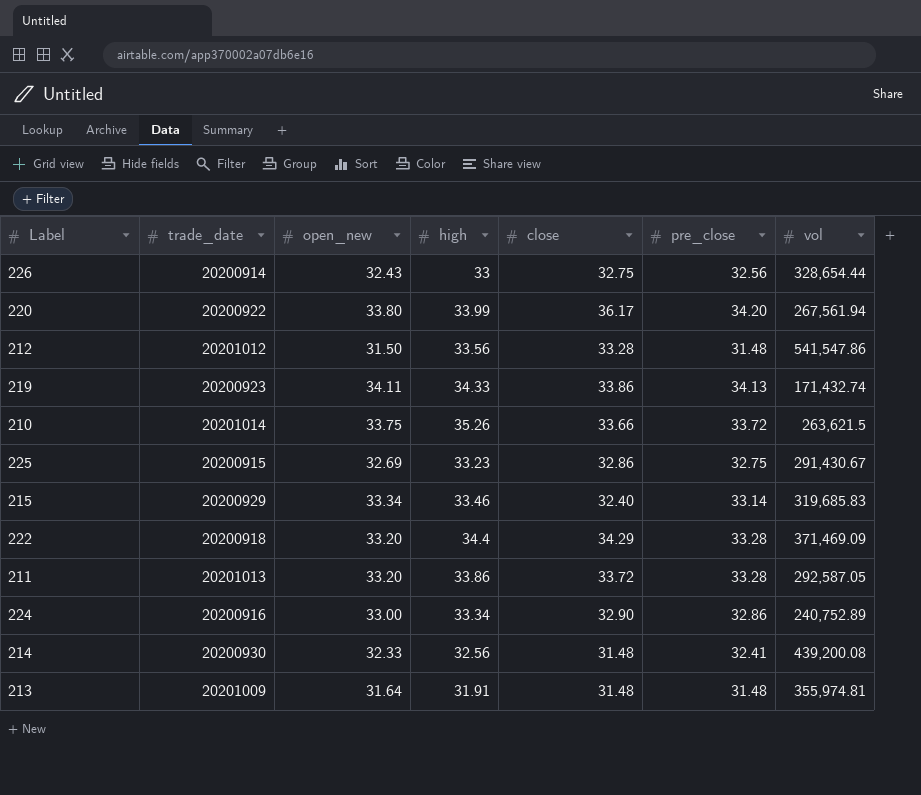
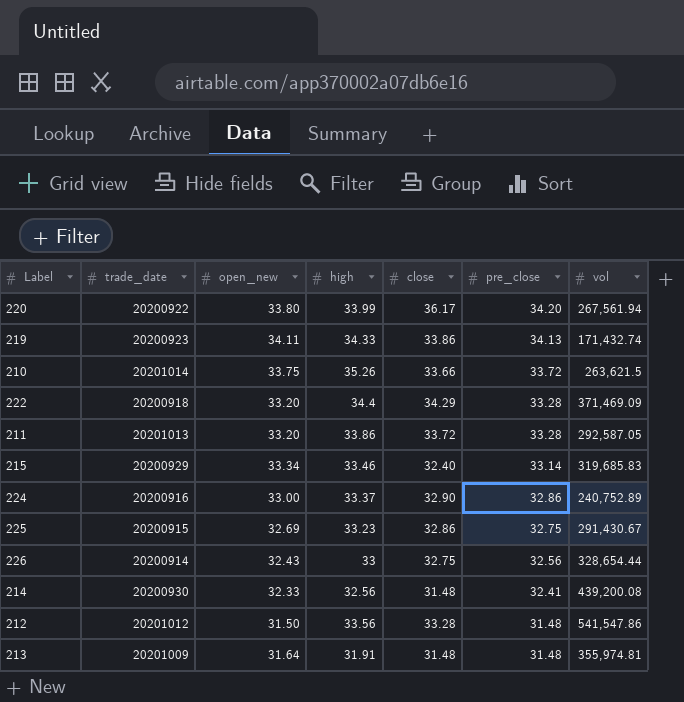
row order: none -> pre_close descending
224 | high: 33.34 -> 33.37

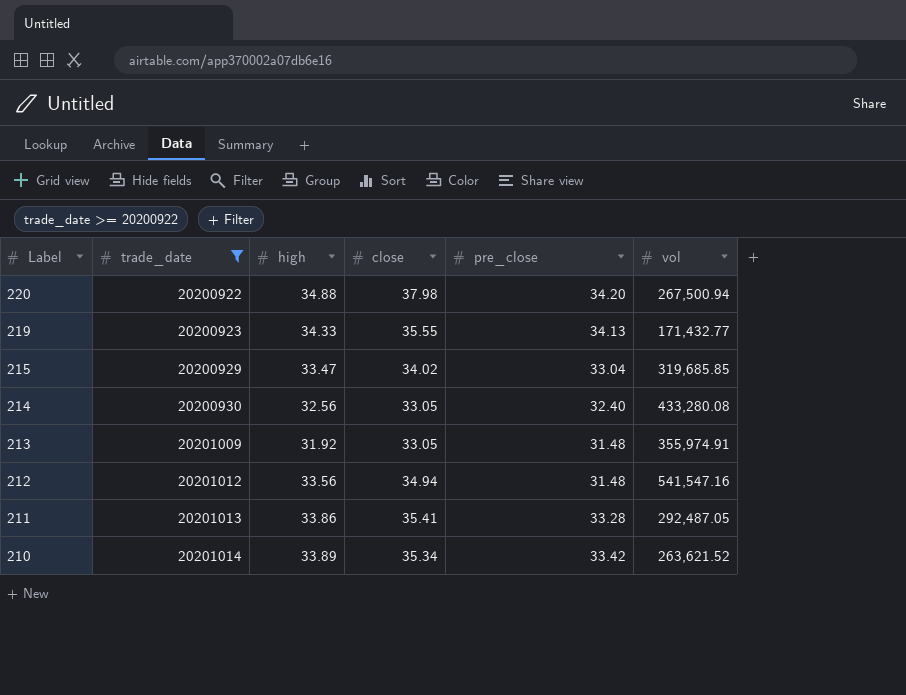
filter: none -> trade_date >= 20200922
row order: pre_close descending -> Label descending
column open_new | position: 3 -> none
220 | high: 33.99 -> 34.88
220 | close: 36.17 -> 37.98
220 | vol: 267,561.94 -> 267,500.94
219 | close: 33.86 -> 35.55
219 | vol: 171,432.74 -> 171,432.77
215 | high: 33.46 -> 33.47
215 | close: 32.40 -> 34.02
215 | pre_close: 33.14 -> 33.04
215 | vol: 319,685.83 -> 319,685.85
214 | close: 31.48 -> 33.05
214 | pre_close: 32.41 -> 32.40
214 | vol: 439,200.08 -> 433,280.08
213 | high: 31.91 -> 31.92
213 | close: 31.48 -> 33.05
213 | vol: 355,974.81 -> 355,974.91
212 | close: 33.28 -> 34.94
212 | vol: 541,547.86 -> 541,547.16
211 | close: 33.72 -> 35.41
211 | vol: 292,587.05 -> 292,487.05
210 | high: 35.26 -> 33.89
210 | close: 33.66 -> 35.34
210 | pre_close: 33.72 -> 33.42
210 | vol: 263,621.5 -> 263,621.52

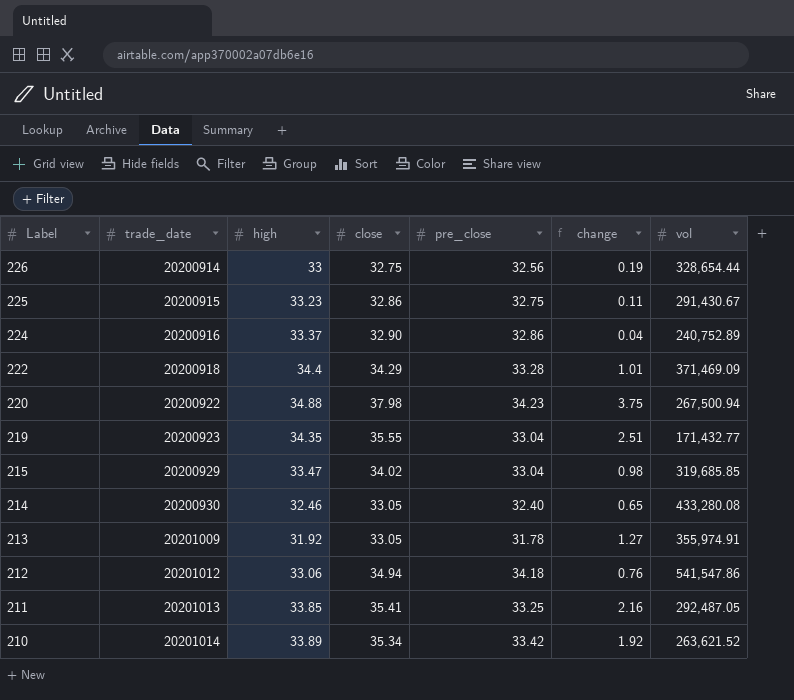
filter: trade_date >= 20200922 -> none
column change | formula: none -> [close] - [pre_close]
220 | pre_close: 34.20 -> 34.23
219 | high: 34.33 -> 34.35
219 | pre_close: 34.13 -> 33.04
214 | high: 32.56 -> 32.46
213 | pre_close: 31.48 -> 31.78
212 | high: 33.56 -> 33.06
212 | pre_close: 31.48 -> 34.18
212 | vol: 541,547.16 -> 541,547.86
211 | high: 33.86 -> 33.85
211 | pre_close: 33.28 -> 33.25

